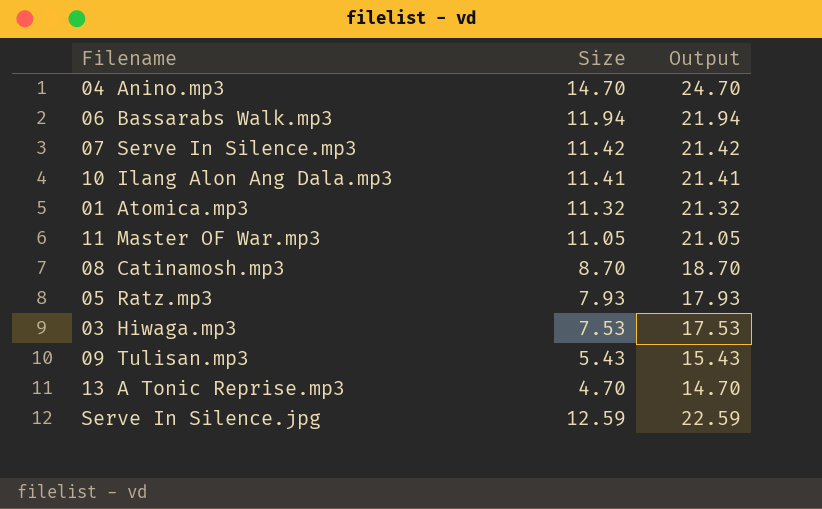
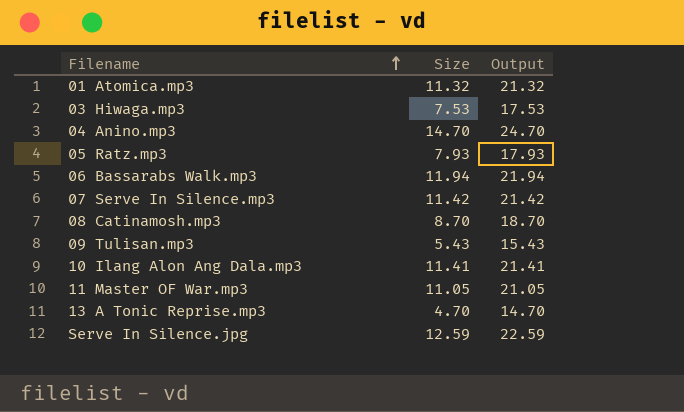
row order: none -> Filename ascending

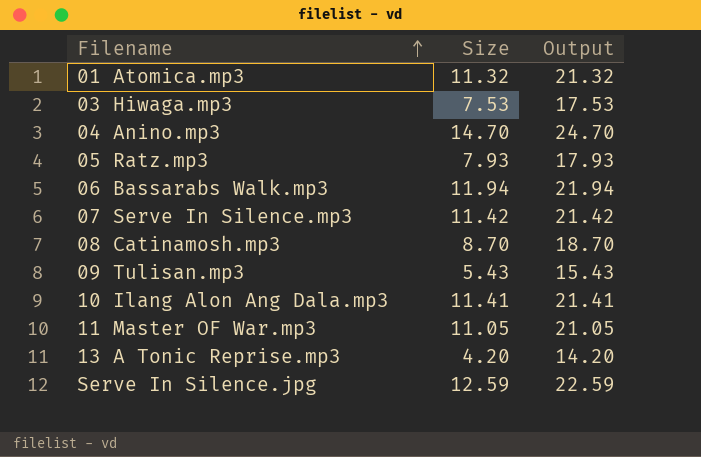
13 A Tonic Reprise.mp3 | Size: 4.70 -> 4.20
13 A Tonic Reprise.mp3 | Output: 14.70 -> 14.20

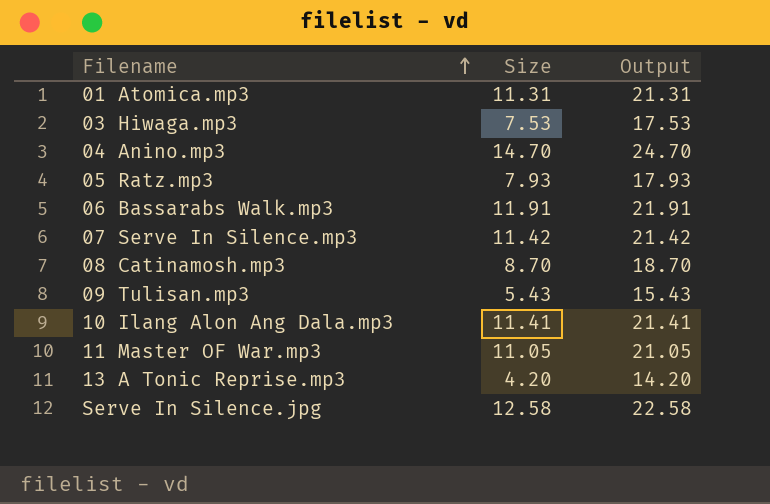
01 Atomica.mp3 | Size: 11.32 -> 11.31
01 Atomica.mp3 | Output: 21.32 -> 21.31
06 Bassarabs Walk.mp3 | Size: 11.94 -> 11.91
06 Bassarabs Walk.mp3 | Output: 21.94 -> 21.91
Serve In Silence.jpg | Size: 12.59 -> 12.58
Serve In Silence.jpg | Output: 22.59 -> 22.58

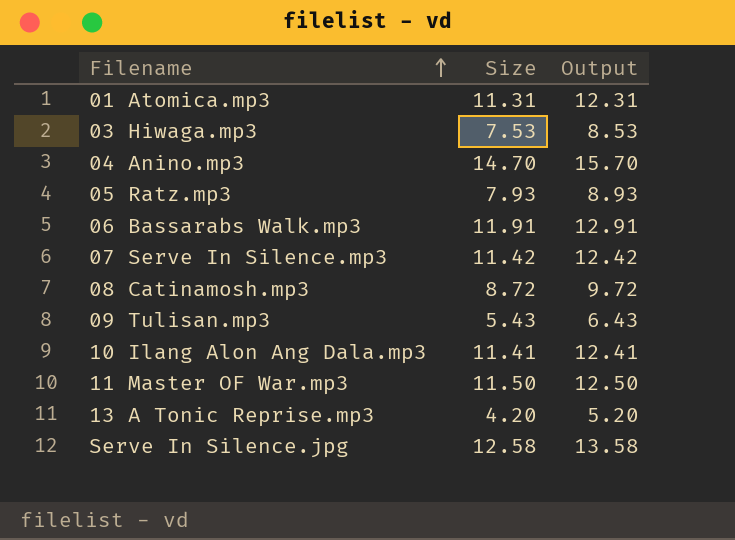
column Output | formula: [Size] + 10 -> [Size] + 1
08 Catinamosh.mp3 | Size: 8.70 -> 8.72
11 Master OF War.mp3 | Size: 11.05 -> 11.50

